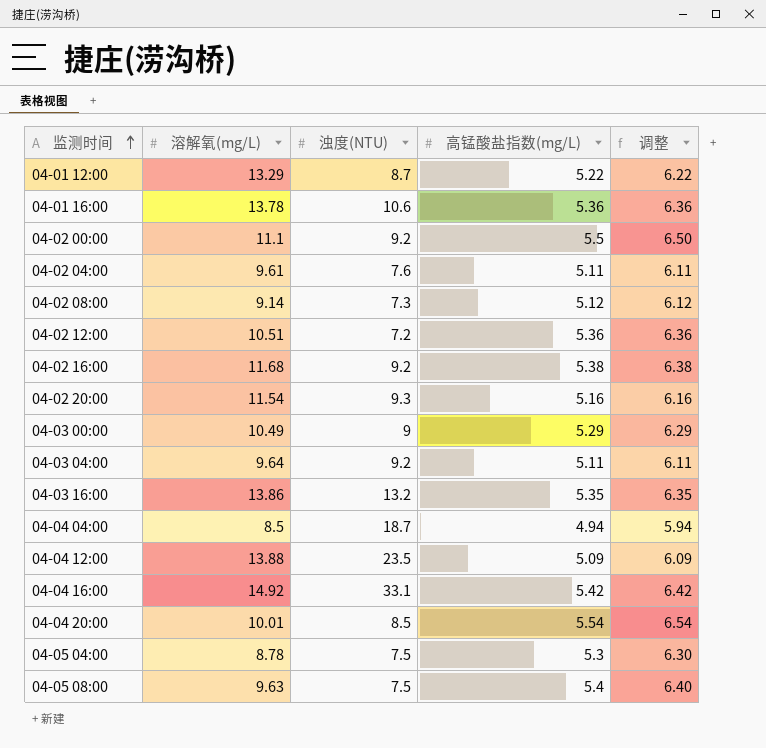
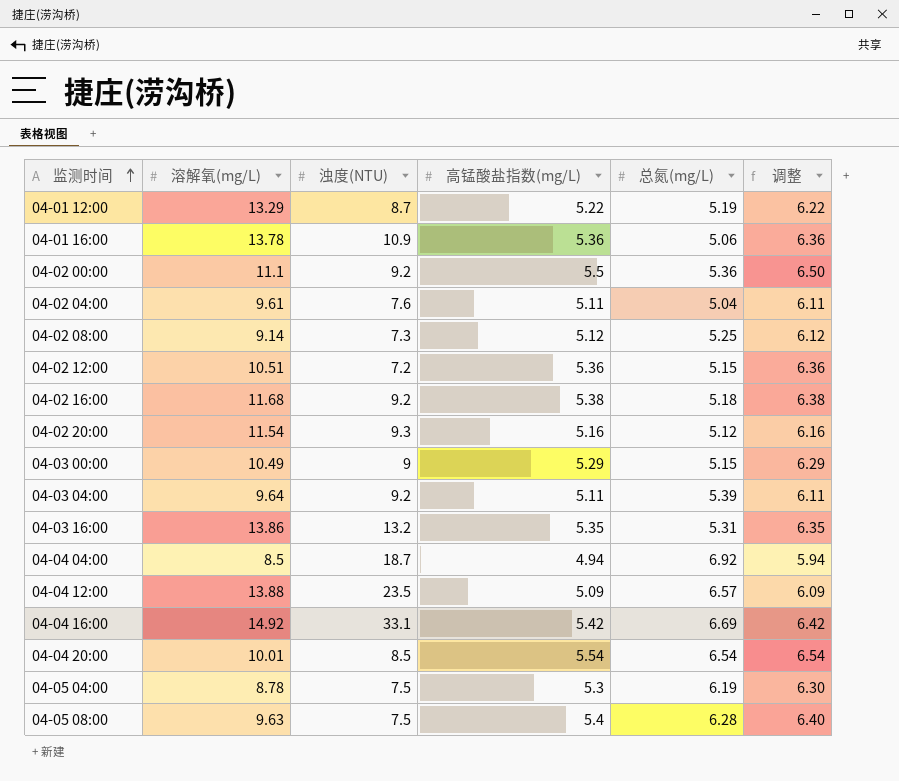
column 总氮(mg/L) | position: none -> 5
04-01 16:00 | 浊度(NTU): 10.6 -> 10.9

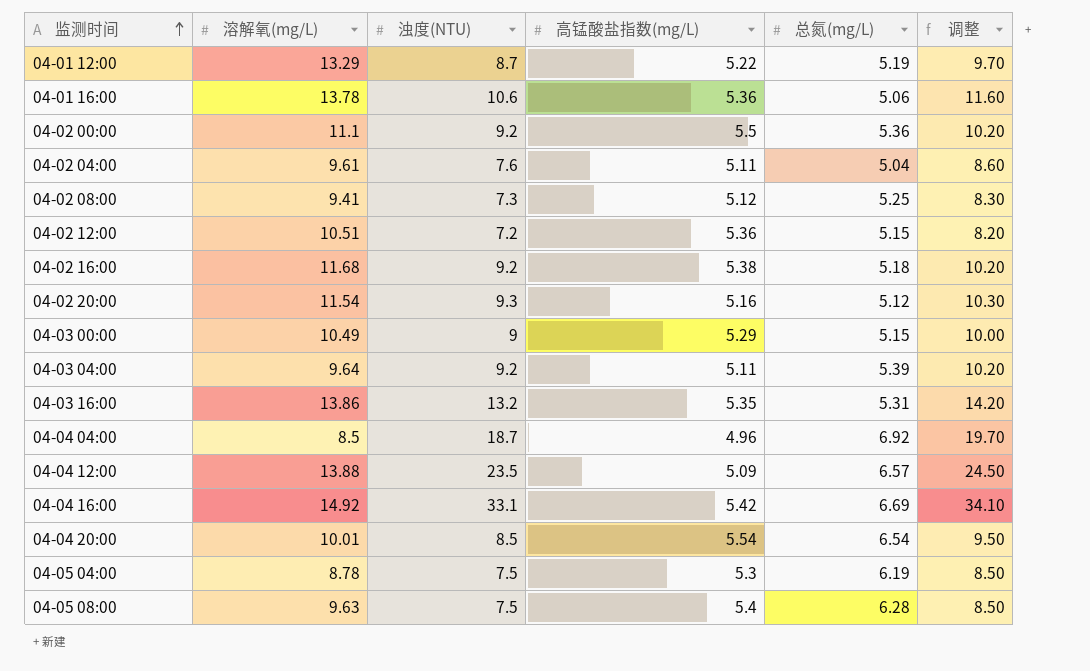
column 调整 | formula: [高锰酸盐指数(mg/L)] + 1 -> [浊度(NTU)] + 1
04-01 16:00 | 浊度(NTU): 10.9 -> 10.6
04-02 08:00 | 溶解氧(mg/L): 9.14 -> 9.41
04-04 04:00 | 高锰酸盐指数(mg/L): 4.94 -> 4.96

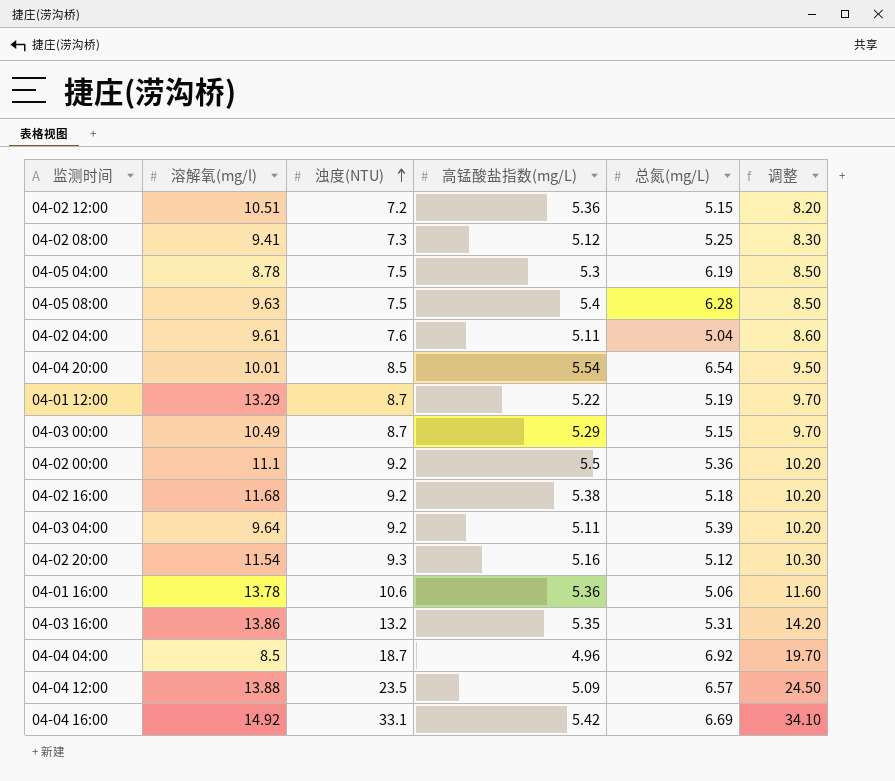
row order: 监测时间 ascending -> 浊度(NTU) ascending
column name: 溶解氧(mg/L) -> 溶解氧(mg/l)
04-03 00:00 | 浊度(NTU): 9 -> 8.7
04-03 00:00 | 调整: 10.00 -> 9.70

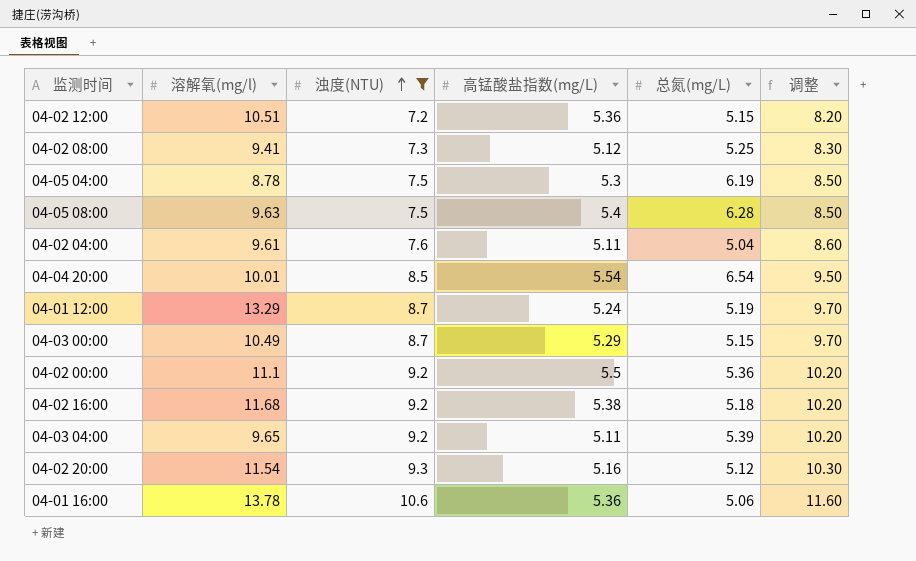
filter: none -> 浊度(NTU) <= 10.6
04-01 12:00 | 高锰酸盐指数(mg/L): 5.22 -> 5.24
04-03 04:00 | 溶解氧(mg/l): 9.64 -> 9.65

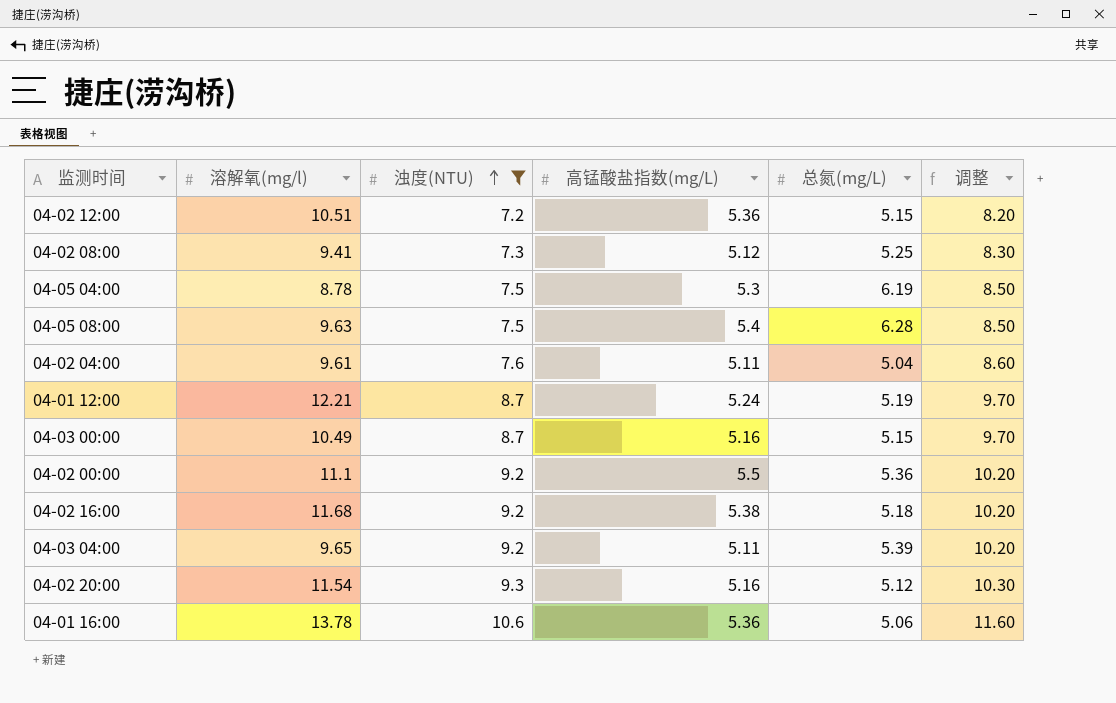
row 04-04 20:00: 10.01 | 8.5 | 5.54 | 6.54 | 9.50 -> none
04-01 12:00 | 溶解氧(mg/l): 13.29 -> 12.21
04-03 00:00 | 高锰酸盐指数(mg/L): 5.29 -> 5.16

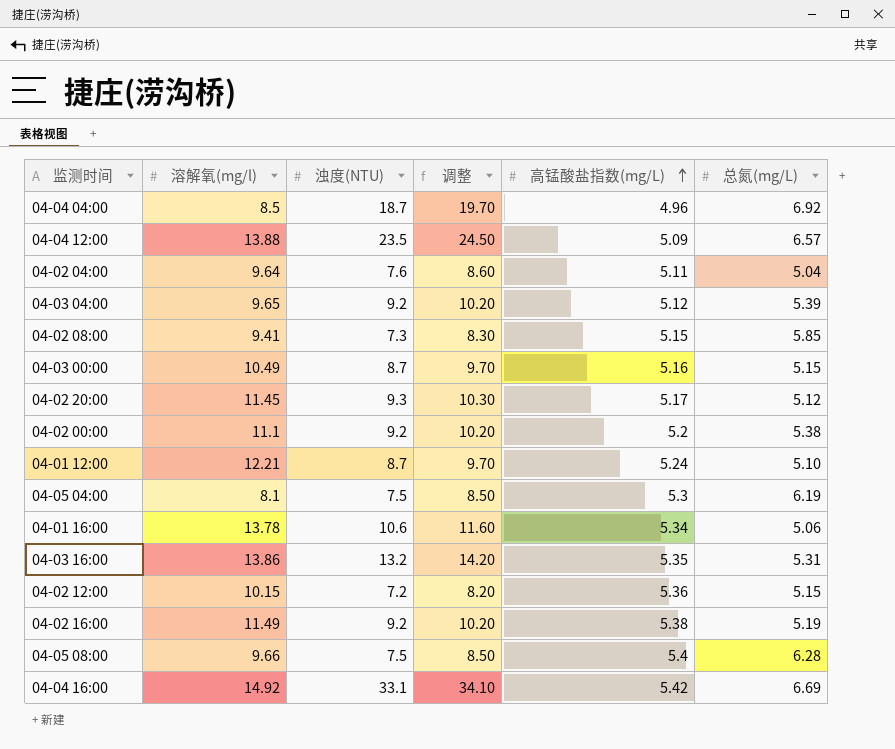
filter: 浊度(NTU) <= 10.6 -> none
row order: 浊度(NTU) ascending -> 高锰酸盐指数(mg/L) ascending
column 调整 | position: 6 -> 4
04-02 04:00 | 溶解氧(mg/l): 9.61 -> 9.64
04-03 04:00 | 高锰酸盐指数(mg/L): 5.11 -> 5.12
04-02 08:00 | 高锰酸盐指数(mg/L): 5.12 -> 5.15
04-02 08:00 | 总氮(mg/L): 5.25 -> 5.85
04-02 20:00 | 溶解氧(mg/l): 11.54 -> 11.45
04-02 20:00 | 高锰酸盐指数(mg/L): 5.16 -> 5.17
04-02 00:00 | 高锰酸盐指数(mg/L): 5.5 -> 5.2
04-02 00:00 | 总氮(mg/L): 5.36 -> 5.38
04-01 12:00 | 总氮(mg/L): 5.19 -> 5.10
04-05 04:00 | 溶解氧(mg/l): 8.78 -> 8.1
04-01 16:00 | 高锰酸盐指数(mg/L): 5.36 -> 5.34
04-02 12:00 | 溶解氧(mg/l): 10.51 -> 10.15
04-02 16:00 | 溶解氧(mg/l): 11.68 -> 11.49
04-02 16:00 | 总氮(mg/L): 5.18 -> 5.19
04-05 08:00 | 溶解氧(mg/l): 9.63 -> 9.66

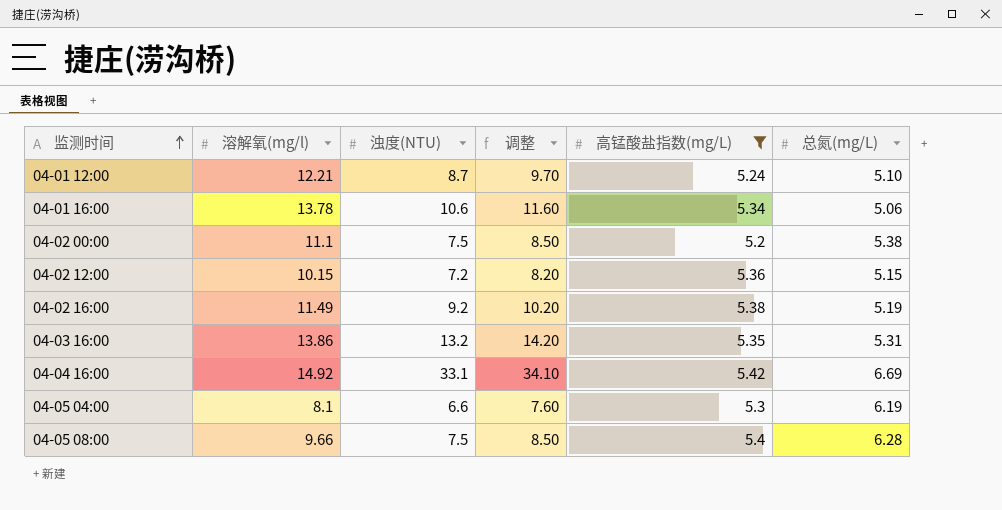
filter: none -> 高锰酸盐指数(mg/L) >= 5.2
row order: 高锰酸盐指数(mg/L) ascending -> 监测时间 ascending
04-02 00:00 | 浊度(NTU): 9.2 -> 7.5
04-02 00:00 | 调整: 10.20 -> 8.50
04-05 04:00 | 浊度(NTU): 7.5 -> 6.6
04-05 04:00 | 调整: 8.50 -> 7.60

